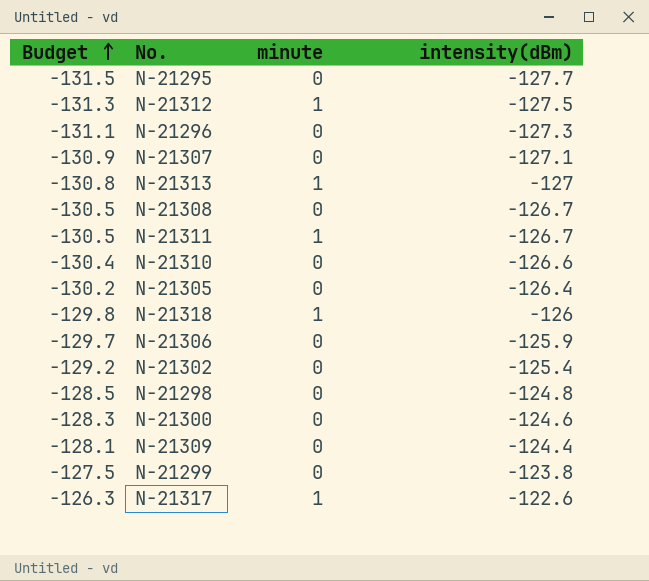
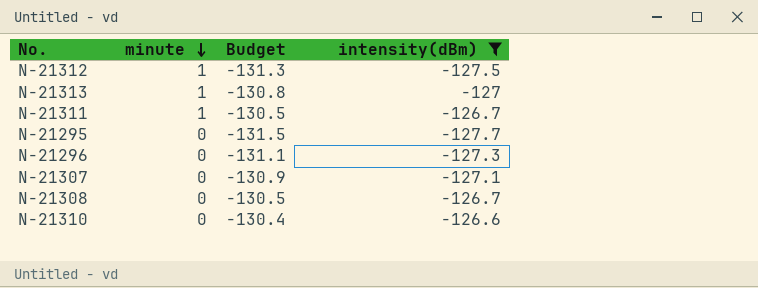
filter: none -> intensity(dBm) <= -126.6
row order: Budget ascending -> minute descending
column Budget | position: 1 -> 3

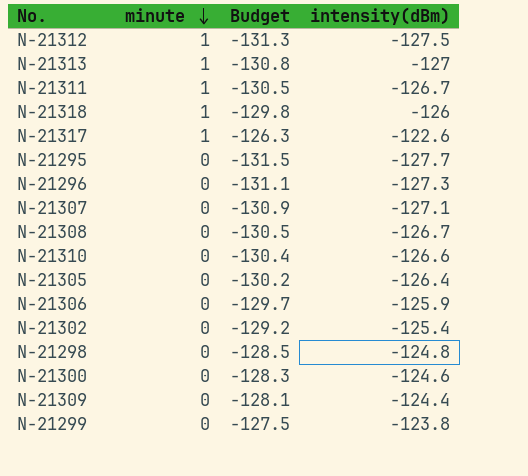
filter: intensity(dBm) <= -126.6 -> none

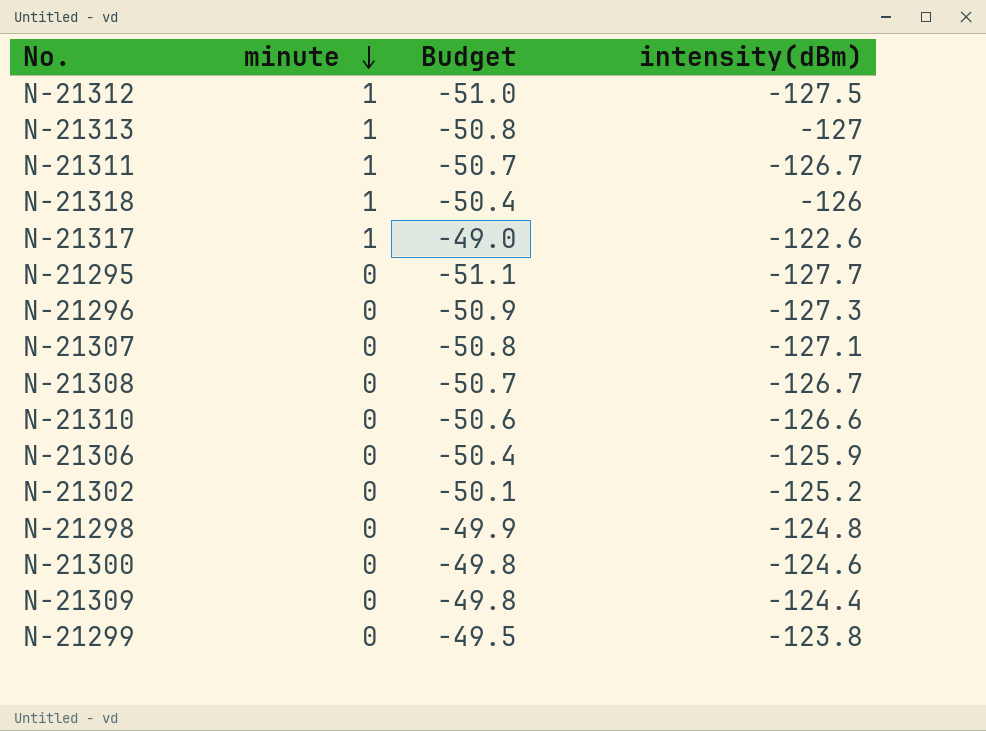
column Budget | formula: [intensity(dBm)] * 1.03 -> [intensity(dBm)] * 0.4
row N-21305: 0 | -130.2 | -126.4 -> none
N-21302 | intensity(dBm): -125.4 -> -125.2

